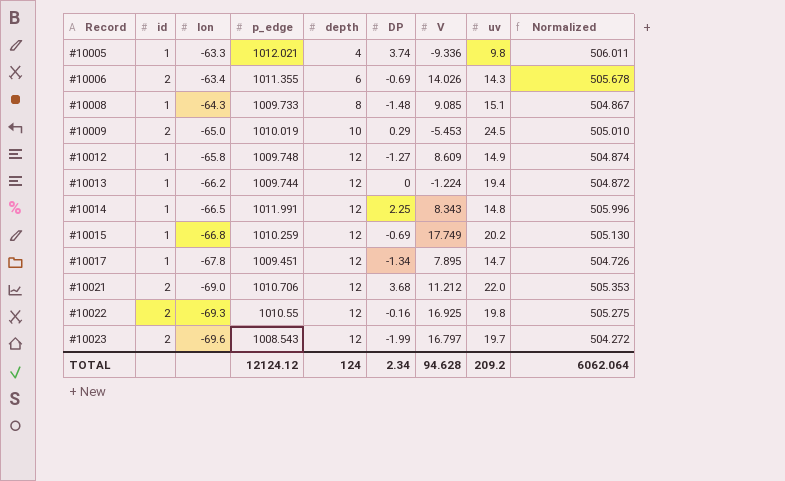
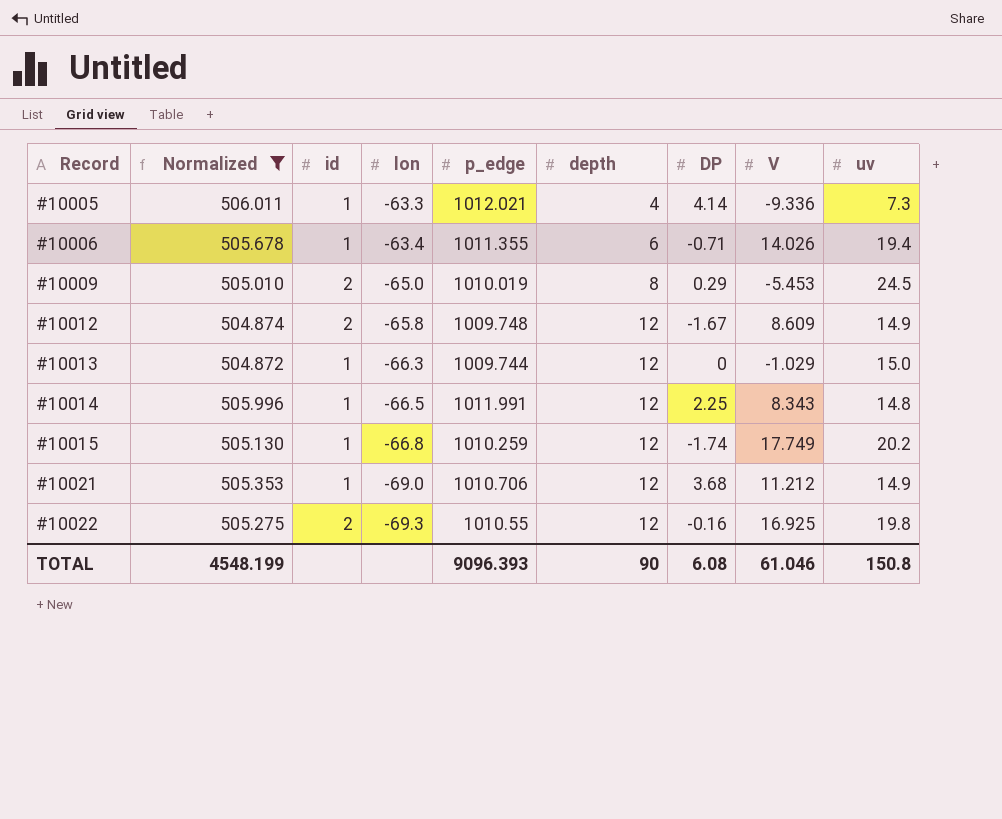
filter: none -> Normalized >= 504.872
column Normalized | position: 9 -> 2
#10005 | DP: 3.74 -> 4.14
#10005 | uv: 9.8 -> 7.3
#10006 | id: 2 -> 1
#10006 | DP: -0.69 -> -0.71
#10006 | uv: 14.3 -> 19.4
#10009 | depth: 10 -> 8
#10012 | id: 1 -> 2
#10012 | DP: -1.27 -> -1.67
#10013 | lon: -66.2 -> -66.3
#10013 | V: -1.224 -> -1.029
#10013 | uv: 19.4 -> 15.0
#10015 | DP: -0.69 -> -1.74
#10021 | id: 2 -> 1
#10021 | uv: 22.0 -> 14.9
TOTAL | Normalized: 6062.064 -> 4548.199
TOTAL | p_edge: 12124.12 -> 9096.393
TOTAL | depth: 124 -> 90
TOTAL | DP: 2.34 -> 6.08
TOTAL | V: 94.628 -> 61.046
TOTAL | uv: 209.2 -> 150.8

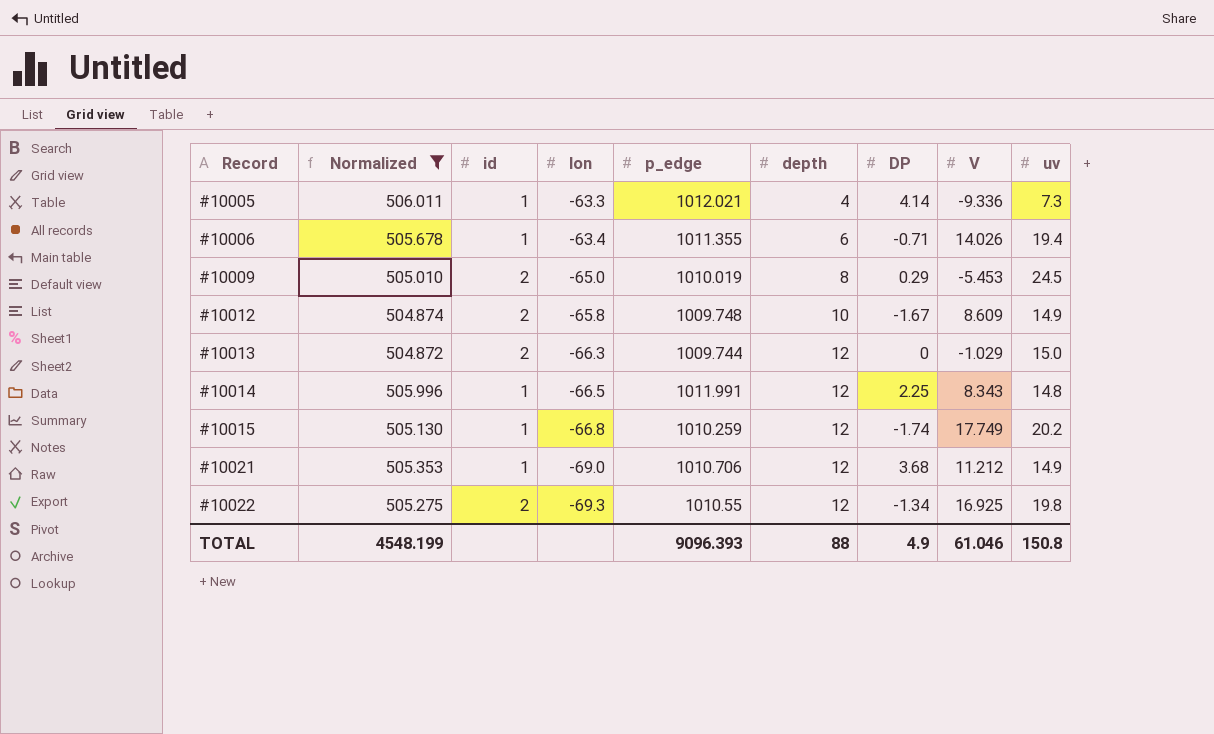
#10012 | depth: 12 -> 10
#10013 | id: 1 -> 2
#10022 | DP: -0.16 -> -1.34
TOTAL | depth: 90 -> 88
TOTAL | DP: 6.08 -> 4.9

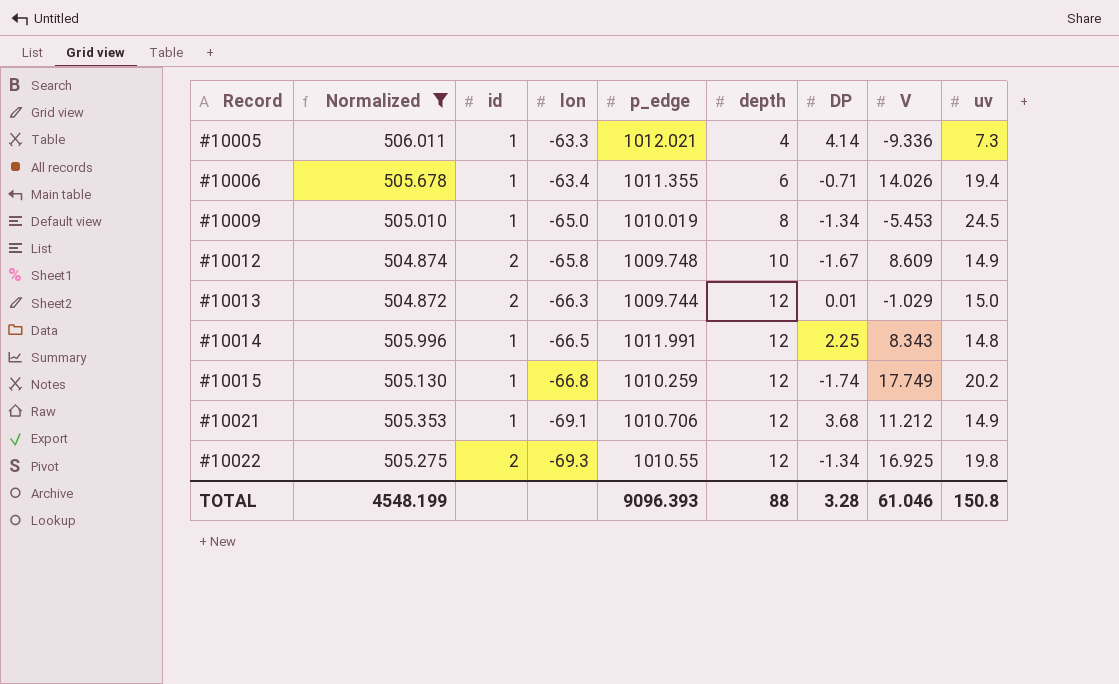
#10009 | id: 2 -> 1
#10009 | DP: 0.29 -> -1.34
#10013 | DP: 0 -> 0.01
#10021 | lon: -69.0 -> -69.1
TOTAL | DP: 4.9 -> 3.28

